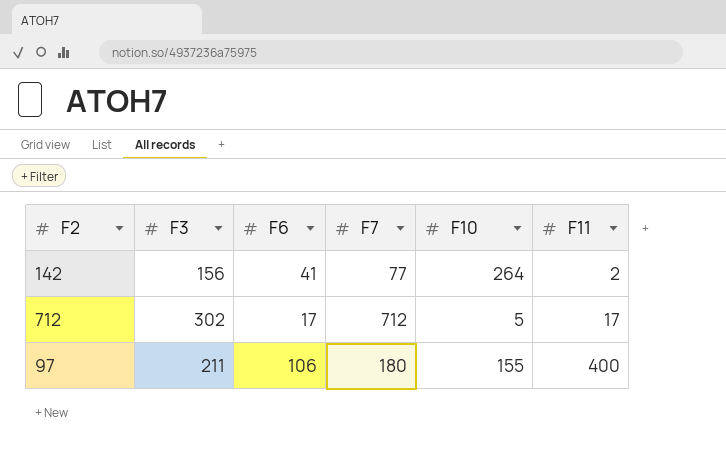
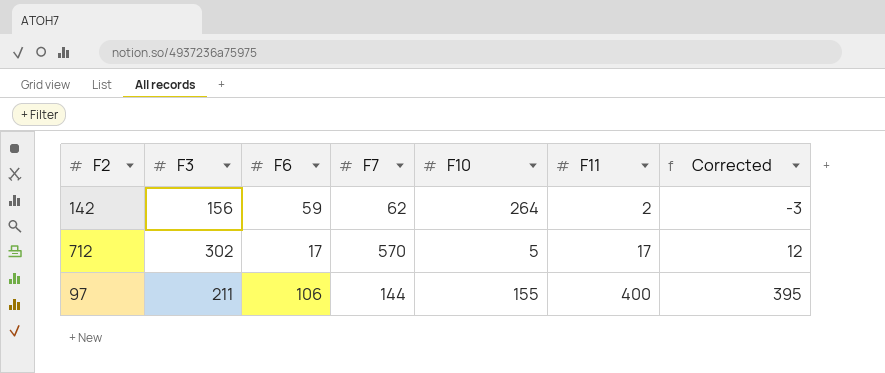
column Corrected | formula: none -> [F11] - 5
142 | F6: 41 -> 59
142 | F7: 77 -> 62
712 | F7: 712 -> 570
97 | F7: 180 -> 144

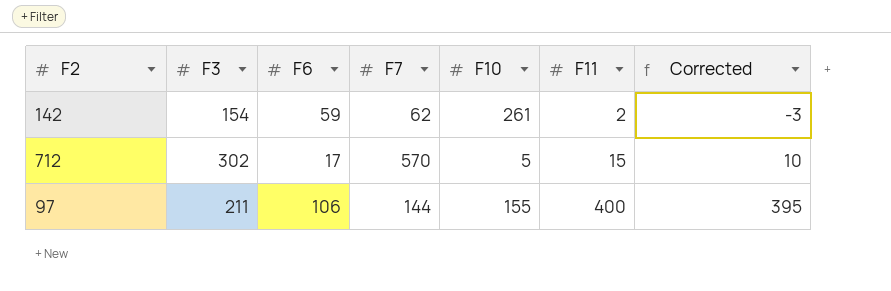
142 | F3: 156 -> 154
142 | F10: 264 -> 261
712 | F11: 17 -> 15
712 | Corrected: 12 -> 10

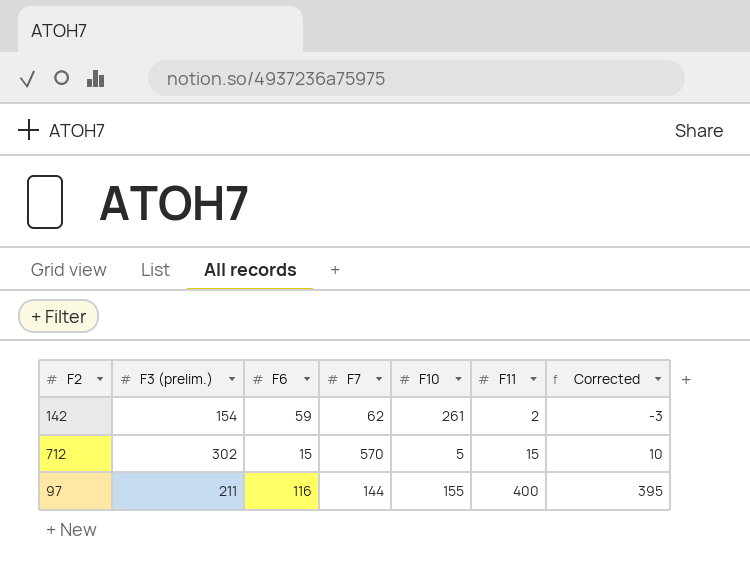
column name: F3 -> F3 (prelim.)
712 | F6: 17 -> 15
97 | F6: 106 -> 116

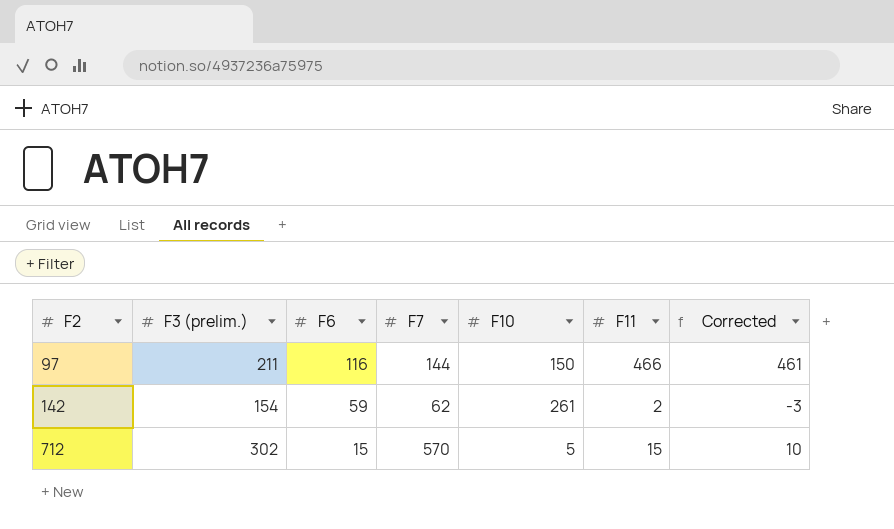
row order: F11 ascending -> F2 ascending
97 | F10: 155 -> 150
97 | F11: 400 -> 466
97 | Corrected: 395 -> 461

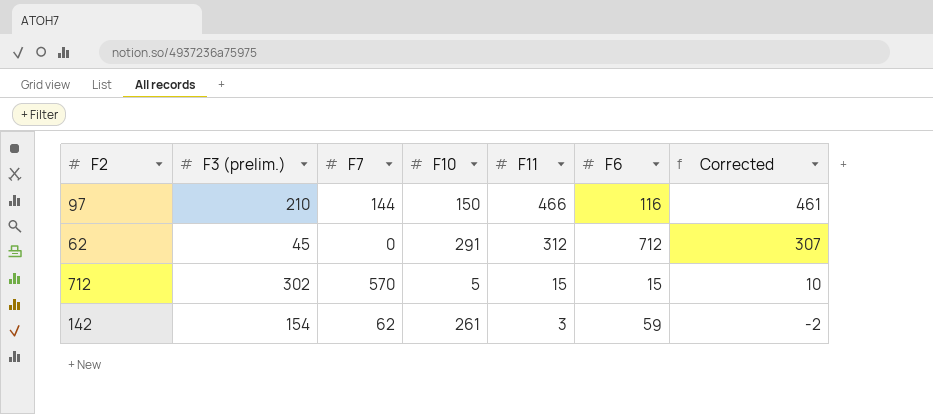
row order: F2 ascending -> F11 descending
column F6 | position: 3 -> 6
97 | F3 (prelim.): 211 -> 210
row 62: none -> 45 | 0 | 291 | 312 | 712 | 307
142 | F11: 2 -> 3
142 | Corrected: -3 -> -2

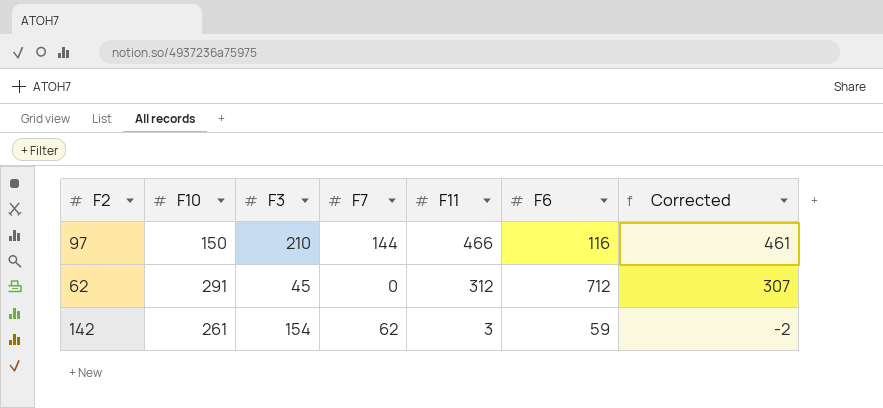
column F10 | position: 4 -> 2
column name: F3 (prelim.) -> F3
row 712: 302 | 570 | 5 | 15 | 15 | 10 -> none

